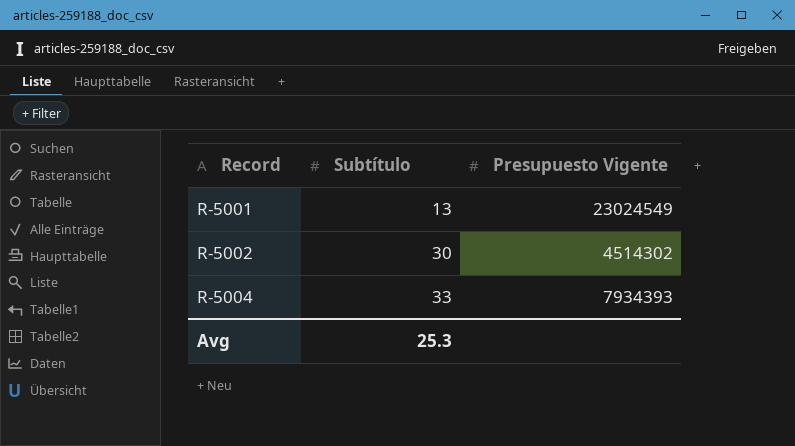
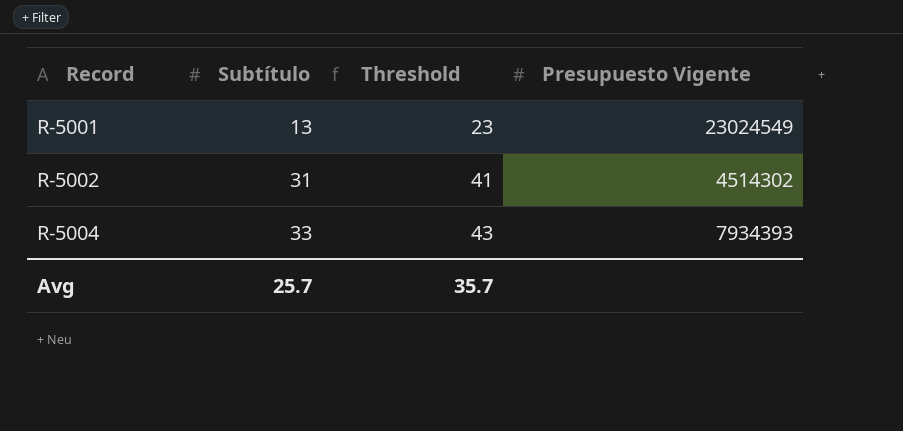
column Threshold | formula: none -> [Subtítulo] + 10
R-5002 | Subtítulo: 30 -> 31
Avg | Subtítulo: 25.3 -> 25.7

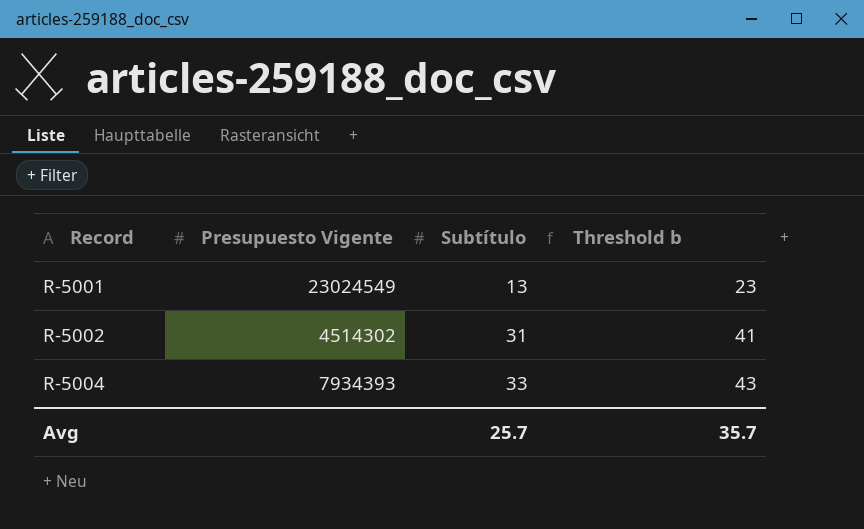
column Presupuesto Vigente | position: 4 -> 2
column name: Threshold -> Threshold b

